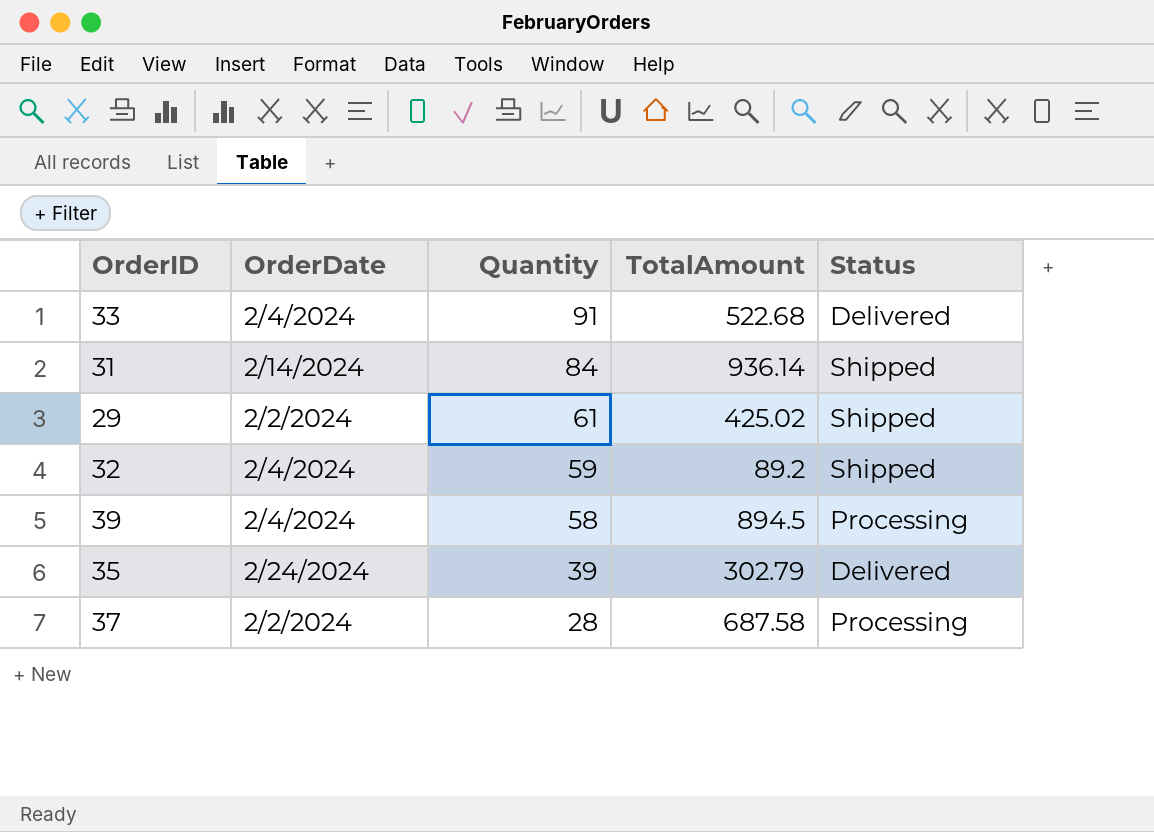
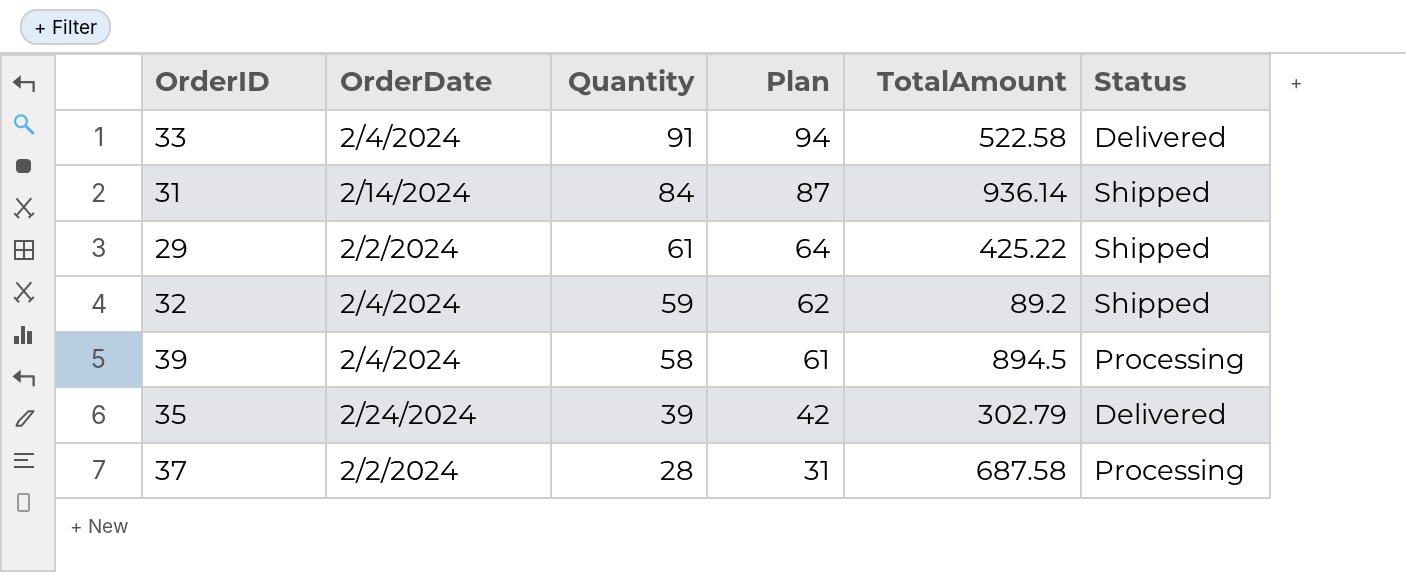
column Plan | formula: none -> [Quantity] + 3
33 | TotalAmount: 522.68 -> 522.58
29 | TotalAmount: 425.02 -> 425.22

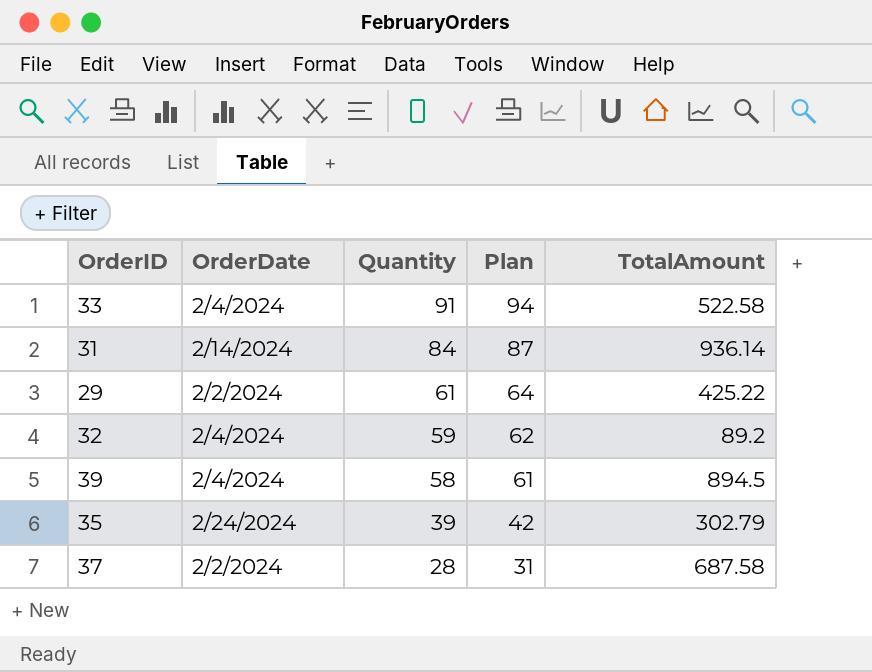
column Status | position: 6 -> none

